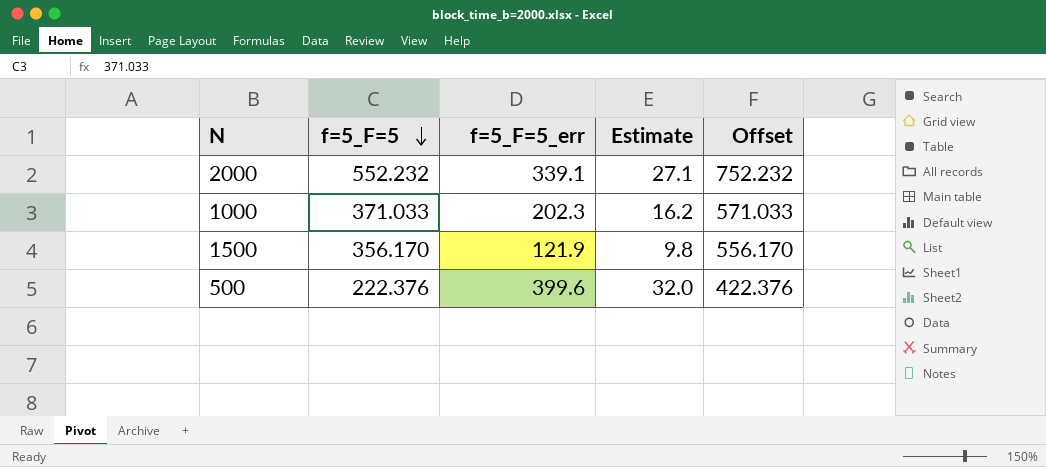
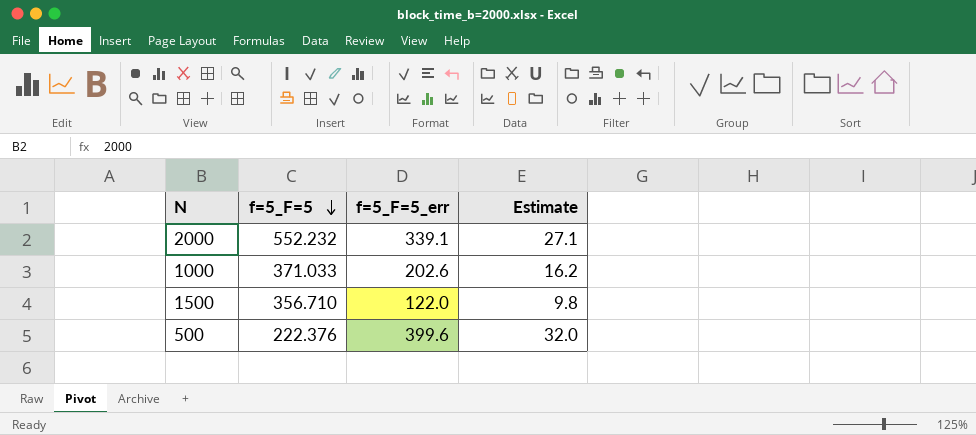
column Offset | formula: [f=5_F=5] + 200 -> none
1000 | f=5_F=5_err: 202.3 -> 202.6
1500 | f=5_F=5: 356.170 -> 356.710
1500 | f=5_F=5_err: 121.9 -> 122.0

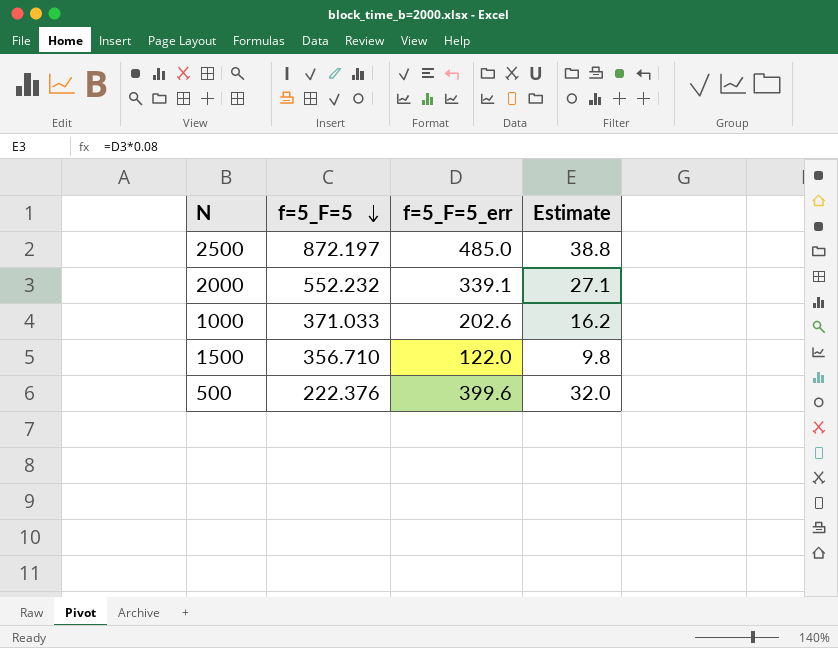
row 2500: none -> 872.197 | 485.0 | 38.8

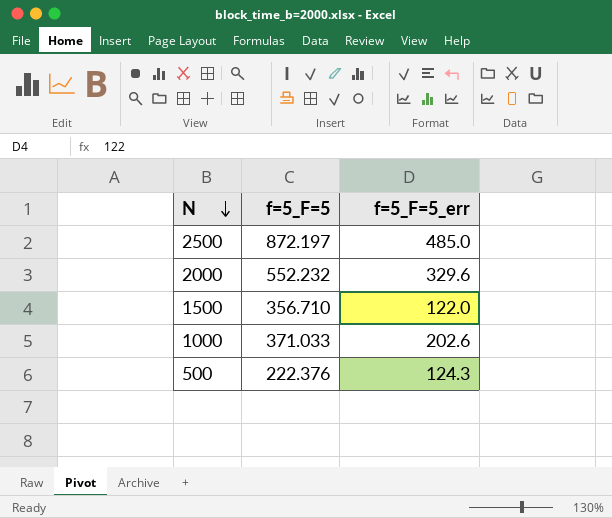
row order: f=5_F=5 descending -> N descending
column Estimate | formula: [f=5_F=5_err] * 0.08 -> none
2000 | f=5_F=5_err: 339.1 -> 329.6
500 | f=5_F=5_err: 399.6 -> 124.3

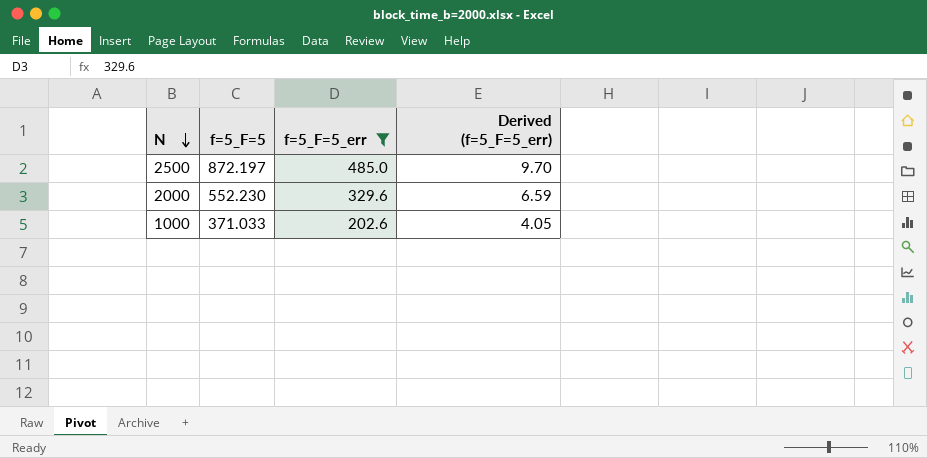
filter: none -> f=5_F=5_err >= 202.6
column Derived (f=5_F=5_err) | formula: none -> [f=5_F=5_err] * 0.02
2000 | f=5_F=5: 552.232 -> 552.230

